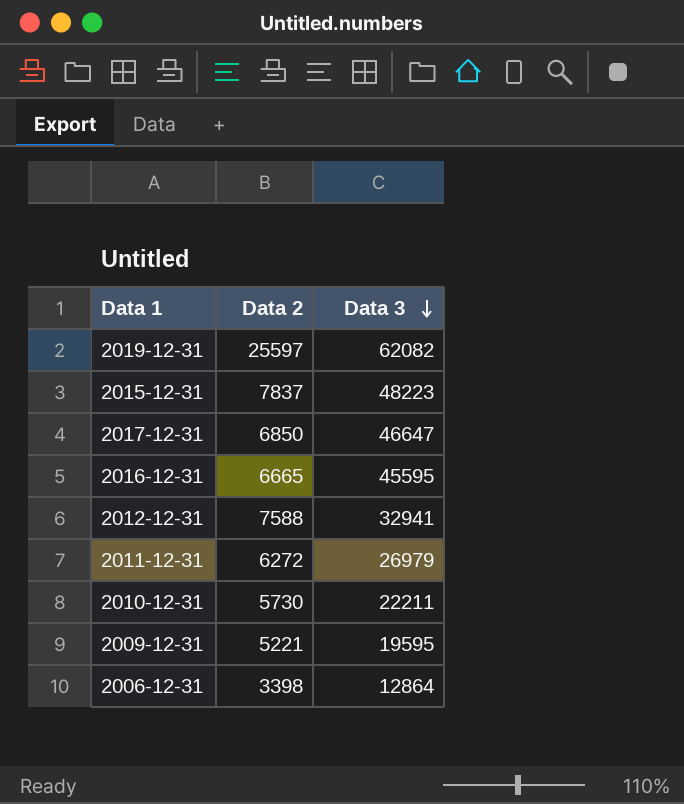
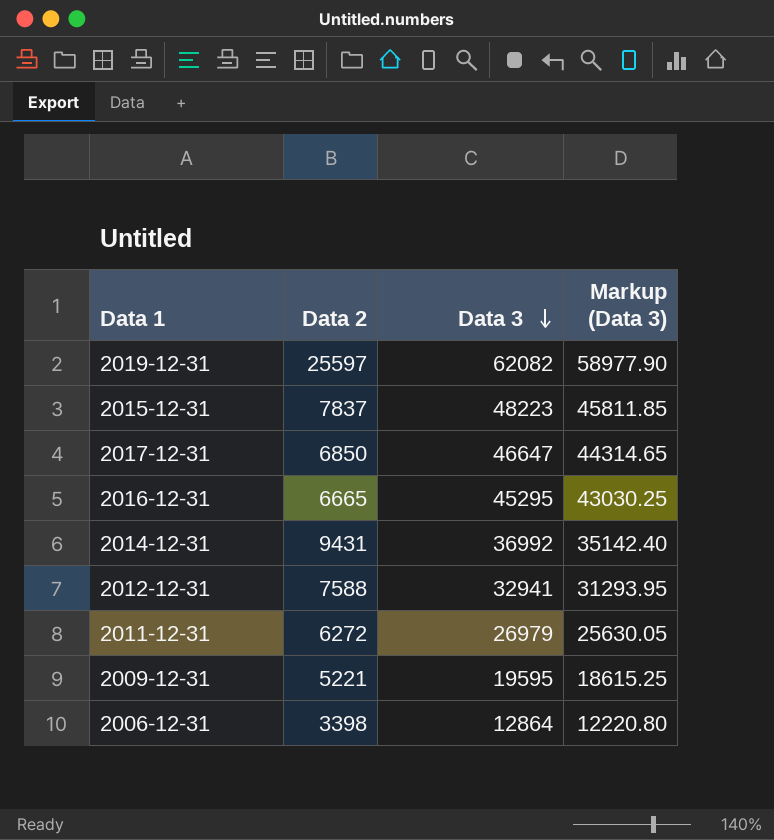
column Markup (Data 3) | formula: none -> [Data 3] * 0.95
row 2010-12-31: 5730 | 22211 -> none
2016-12-31 | Data 3: 45595 -> 45295
row 2014-12-31: none -> 9431 | 36992 | 35142.40

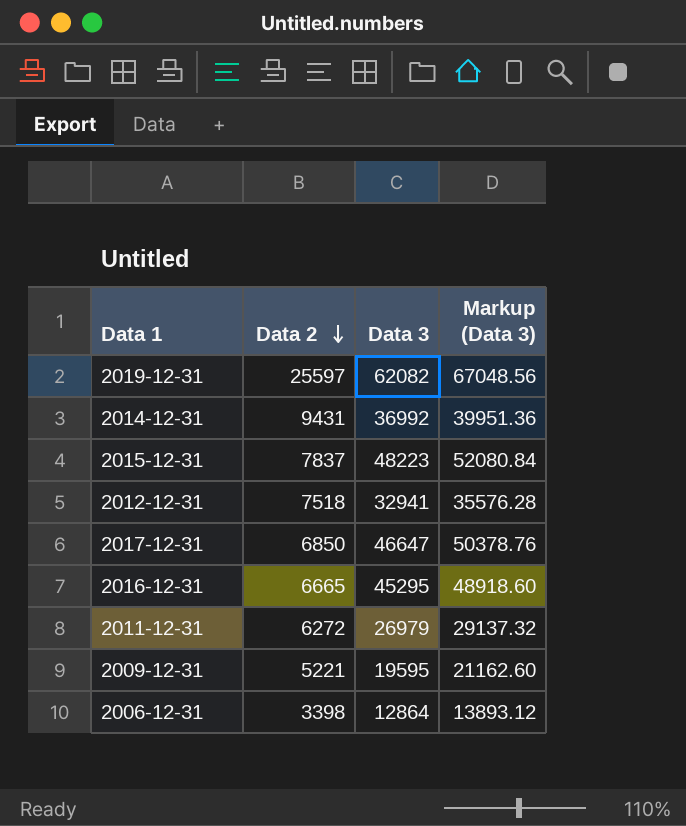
row order: Data 3 descending -> Data 2 descending
column Markup (Data 3) | formula: [Data 3] * 0.95 -> [Data 3] * 1.08
2012-12-31 | Data 2: 7588 -> 7518

